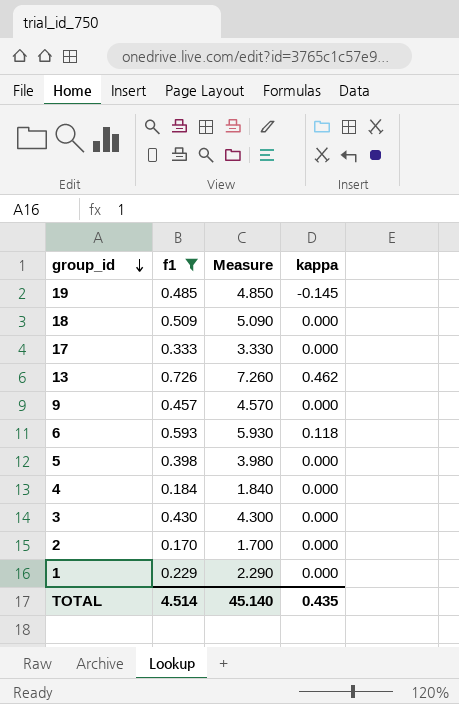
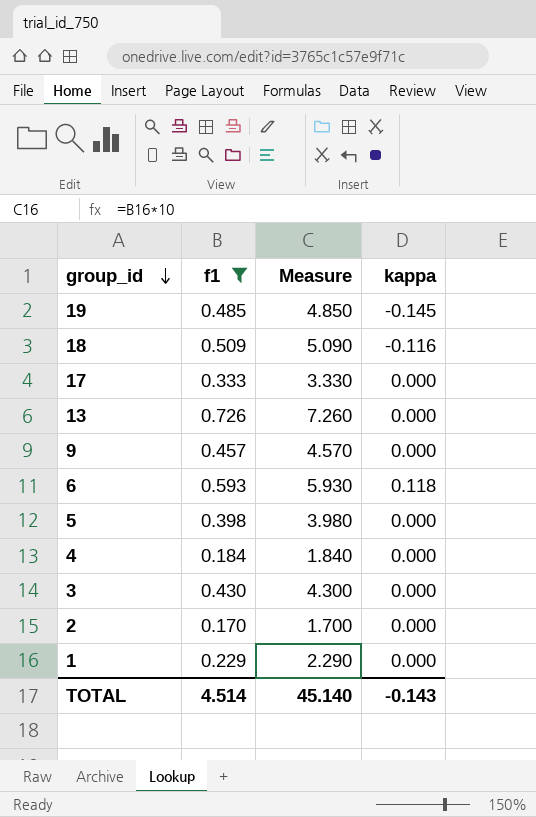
18 | kappa: 0.000 -> -0.116
13 | kappa: 0.462 -> 0.000
TOTAL | kappa: 0.435 -> -0.143

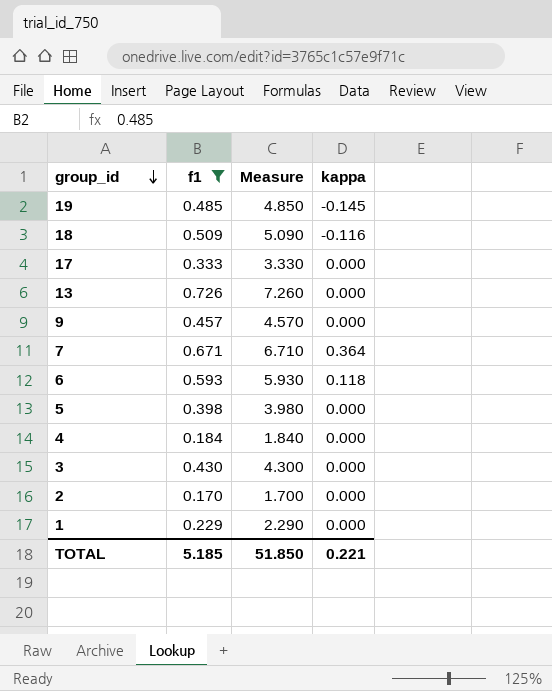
row 7: none -> 0.671 | 6.710 | 0.364
TOTAL | f1: 4.514 -> 5.185
TOTAL | Measure: 45.140 -> 51.850
TOTAL | kappa: -0.143 -> 0.221

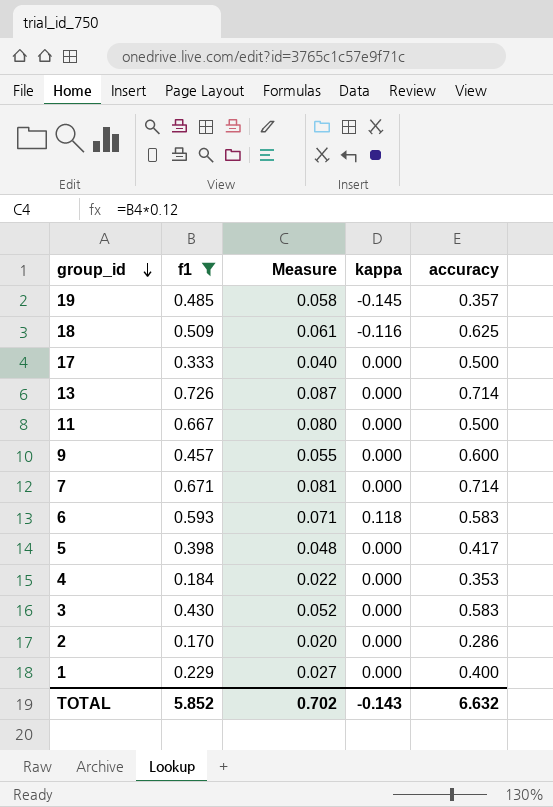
column Measure | formula: [f1] * 10 -> [f1] * 0.12
column accuracy | position: none -> 5
row 11: none -> 0.667 | 0.080 | 0.000 | 0.500
7 | kappa: 0.364 -> 0.000
TOTAL | f1: 5.185 -> 5.852
TOTAL | Measure: 51.850 -> 0.702
TOTAL | kappa: 0.221 -> -0.143

